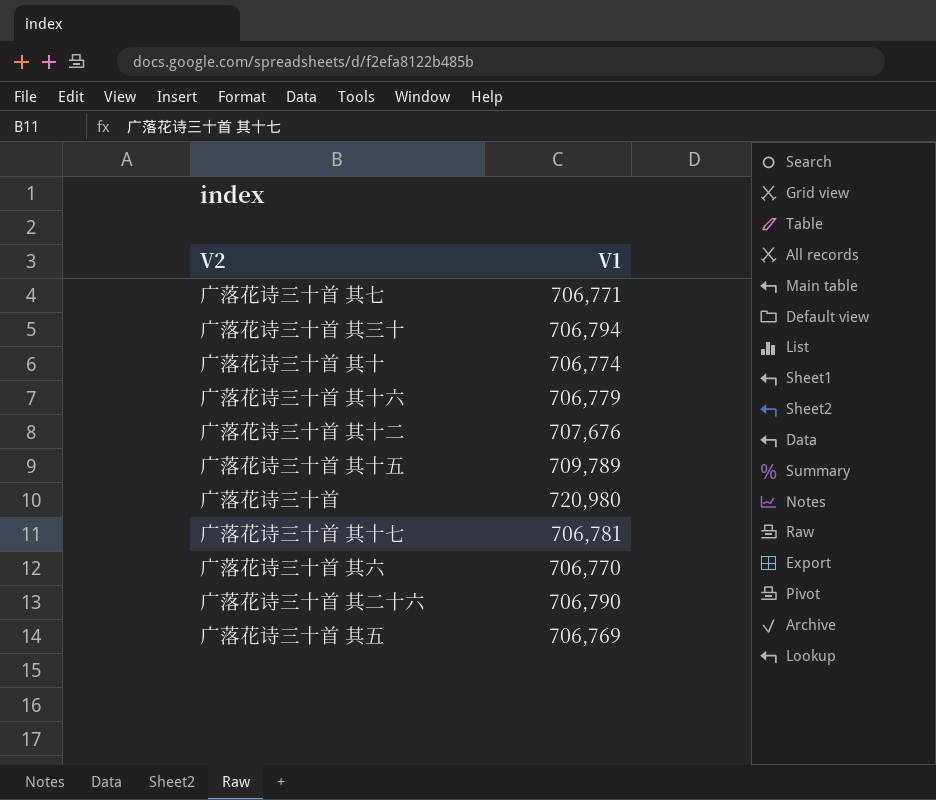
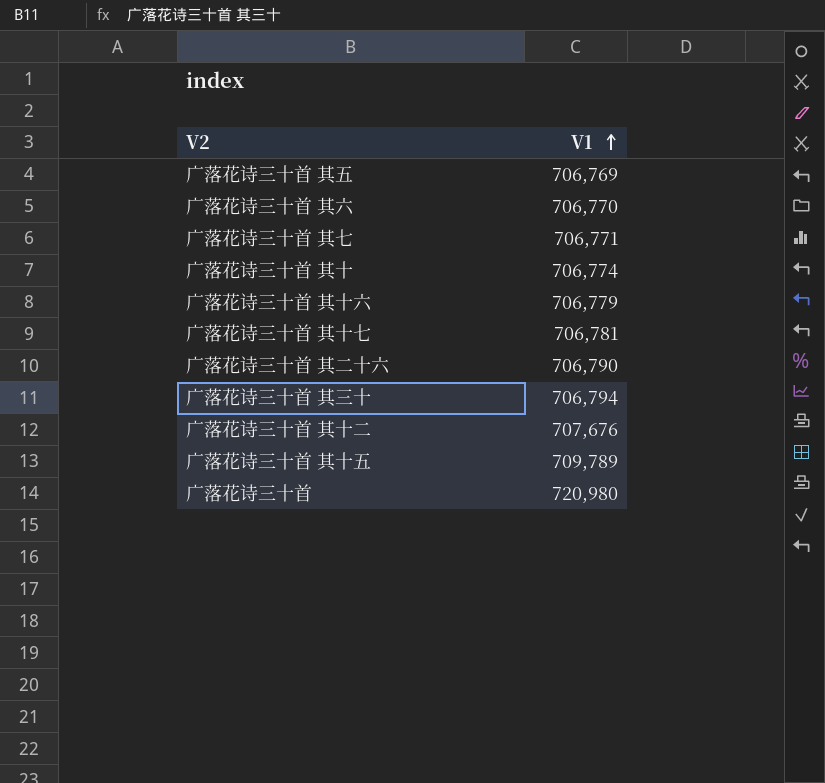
row order: none -> V1 ascending

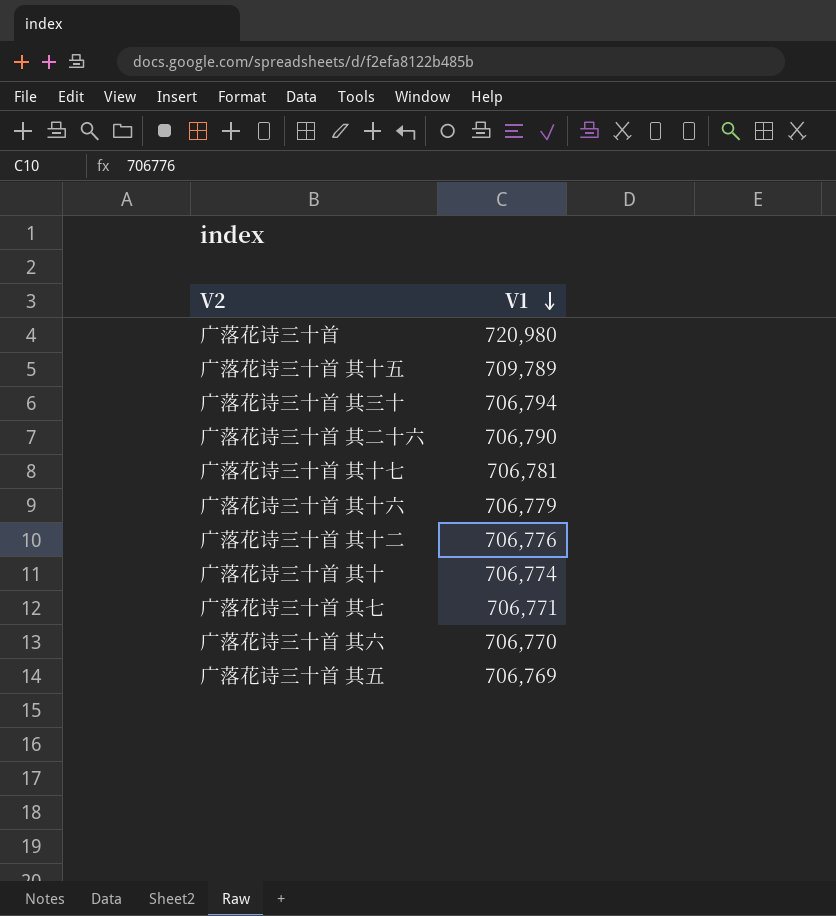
row order: V1 ascending -> V1 descending
广落花诗三十首 其十二 | V1: 707,676 -> 706,776

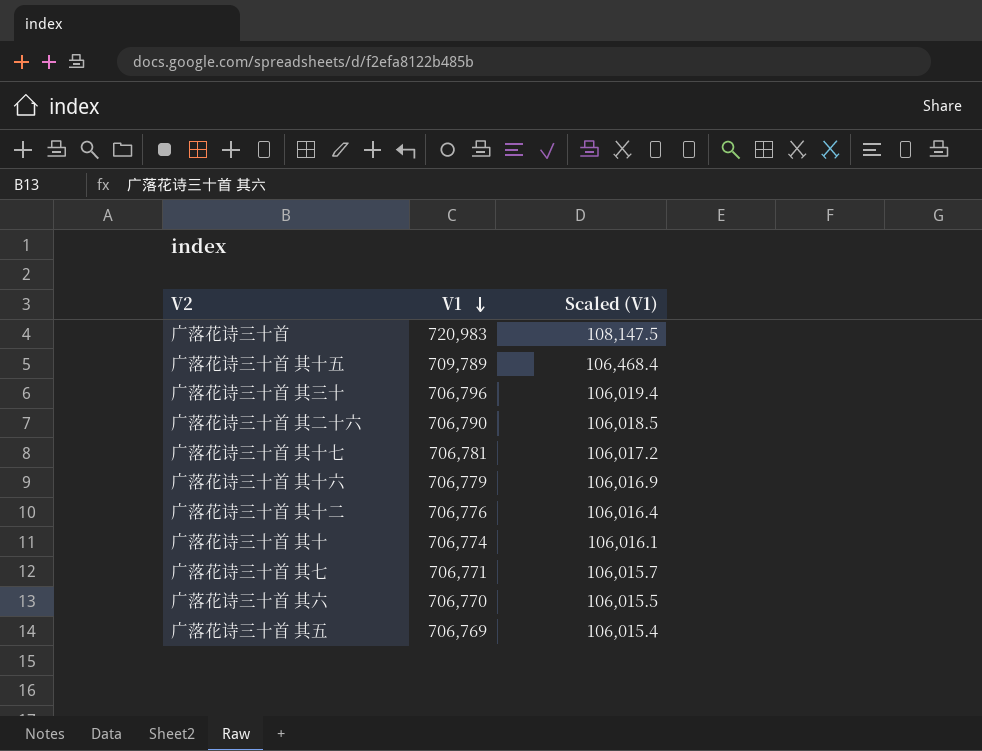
column Scaled (V1) | formula: none -> [V1] * 0.15
广落花诗三十首 | V1: 720,980 -> 720,983
广落花诗三十首 其三十 | V1: 706,794 -> 706,796

